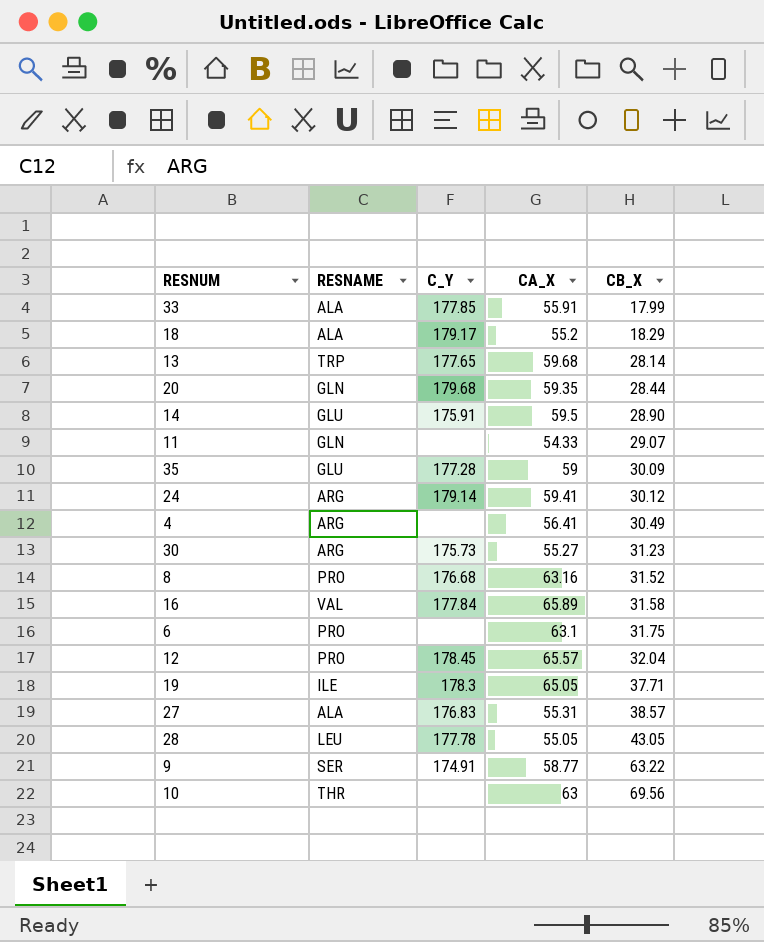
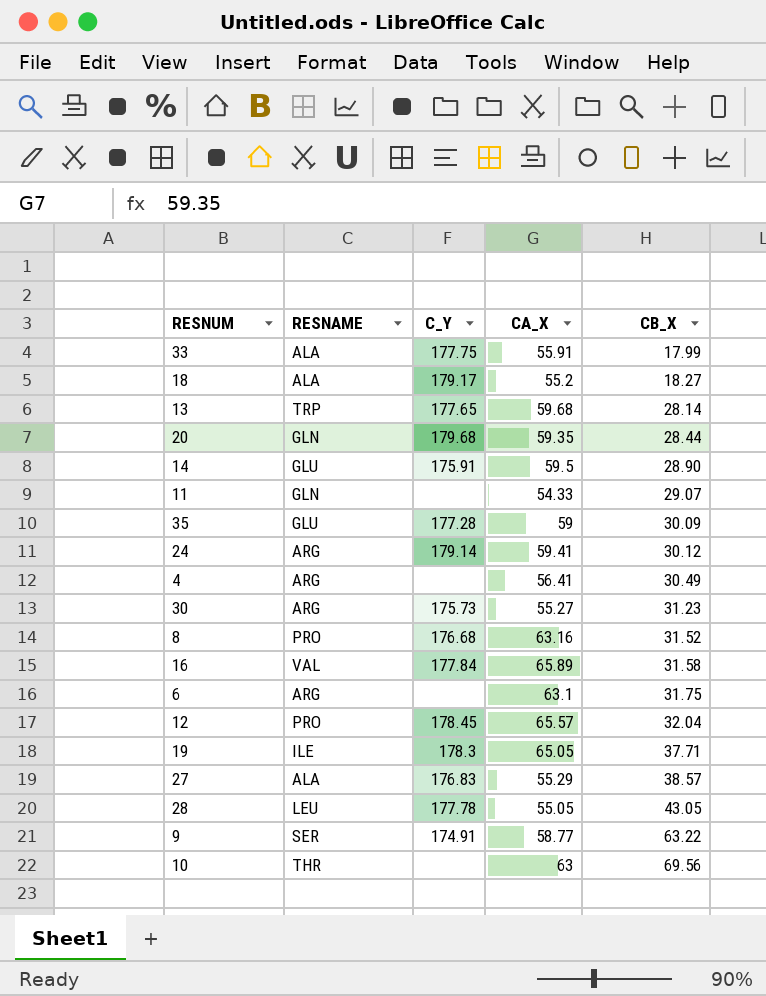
33 | C_Y: 177.85 -> 177.75
18 | CB_X: 18.29 -> 18.27
6 | RESNAME: PRO -> ARG
27 | CA_X: 55.31 -> 55.29

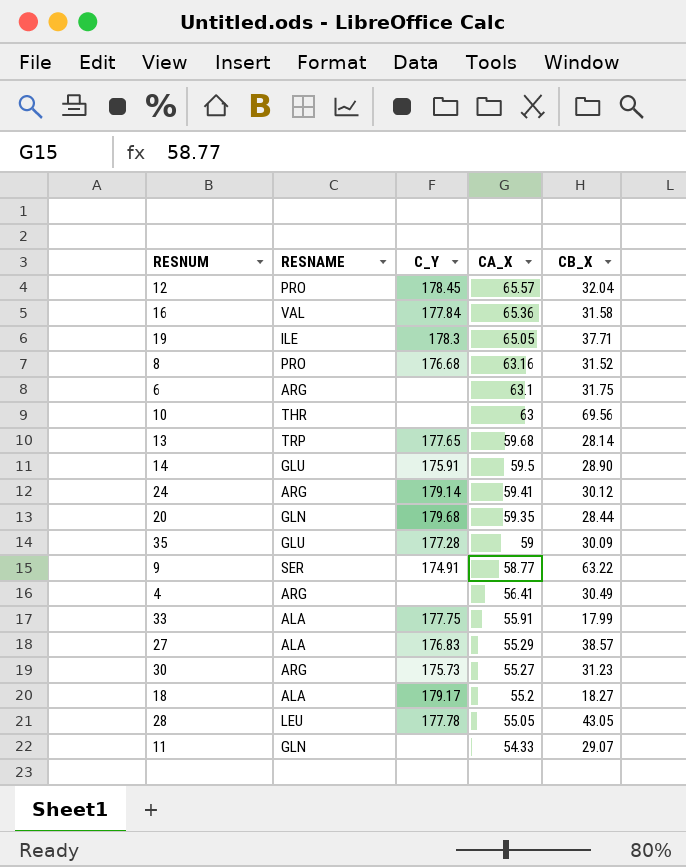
row order: CB_X ascending -> CA_X descending
16 | CA_X: 65.89 -> 65.36

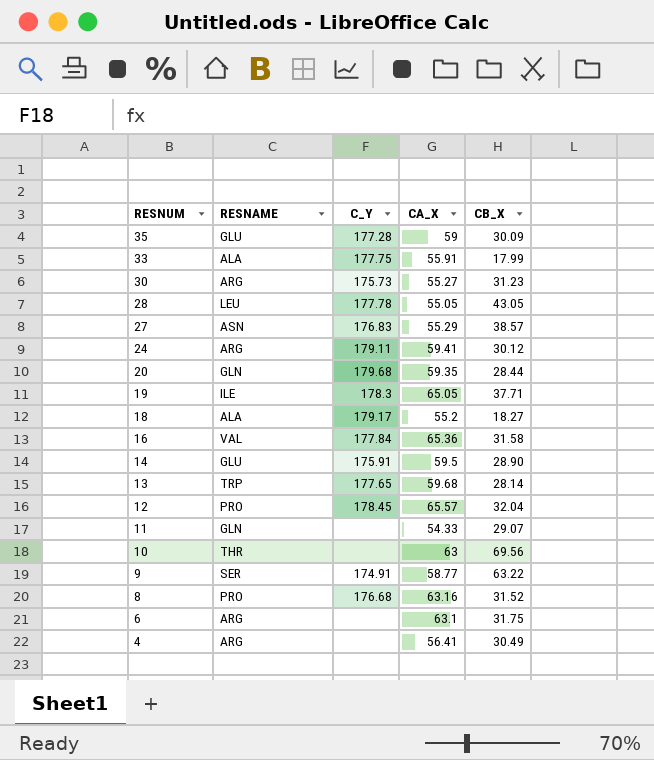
row order: CA_X descending -> RESNUM descending
27 | RESNAME: ALA -> ASN
24 | C_Y: 179.14 -> 179.11

